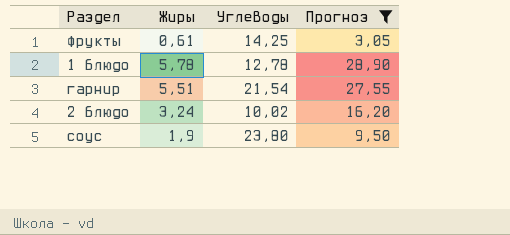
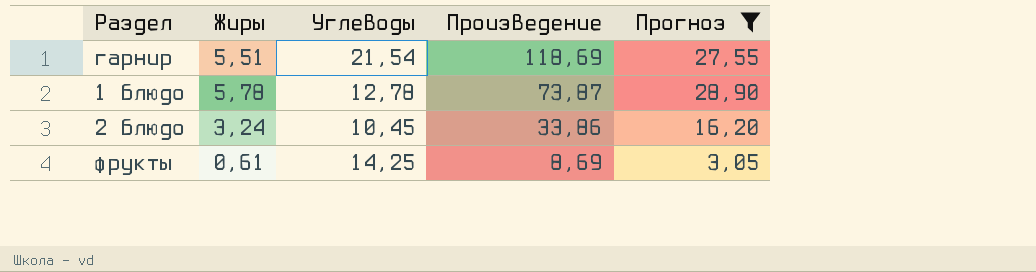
row order: none -> Произведение descending
column Произведение | formula: none -> [Жиры] * [Углеводы]
row соус: 1,9 | 23,80 | 9,50 -> none
2 блюдо | Углеводы: 10,02 -> 10,45

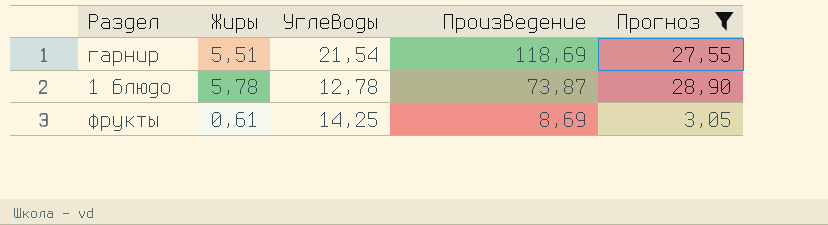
row 2 блюдо: 3,24 | 10,45 | 33,86 | 16,20 -> none

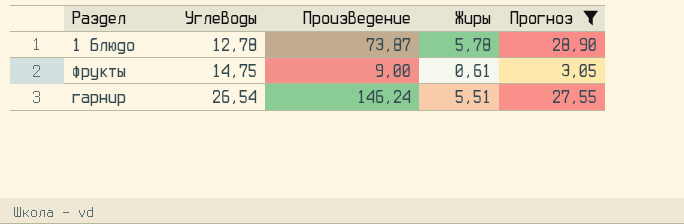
row order: Произведение descending -> Углеводы ascending
column Жиры | position: 2 -> 4
фрукты | Углеводы: 14,25 -> 14,75
фрукты | Произведение: 8,69 -> 9,00
гарнир | Углеводы: 21,54 -> 26,54
гарнир | Произведение: 118,69 -> 146,24

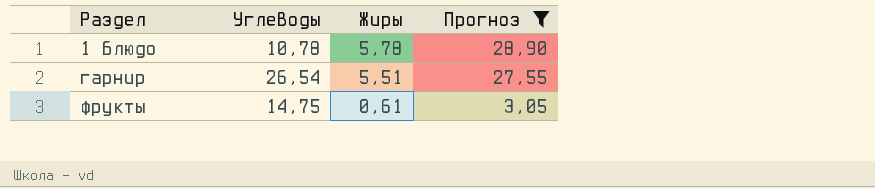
row order: Углеводы ascending -> Раздел ascending
column Произведение | formula: [Углеводы] * [Жиры] -> none
1 блюдо | Углеводы: 12,78 -> 10,78

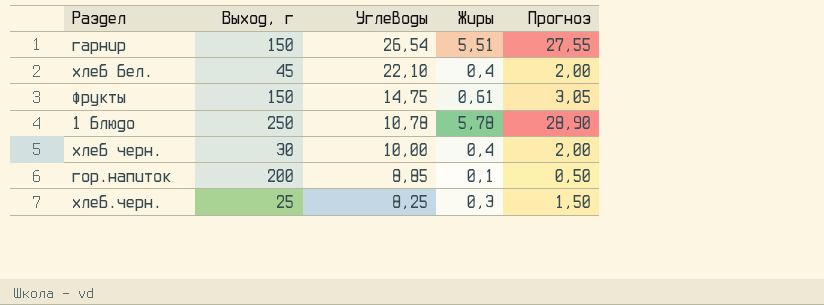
filter: Прогноз >= 3,05 -> none
row order: Раздел ascending -> Углеводы descending
column Выход, г | position: none -> 2

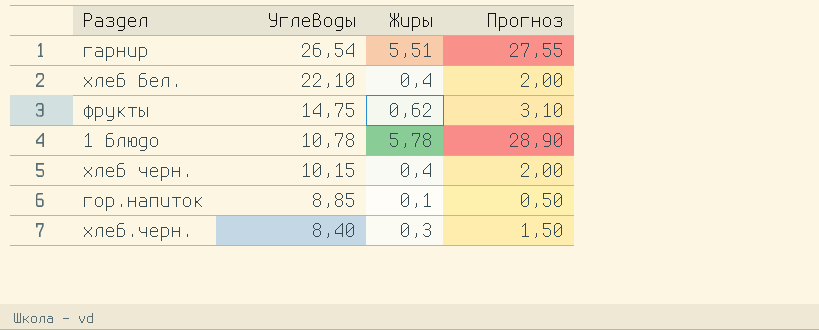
column Выход, г | position: 2 -> none
фрукты | Жиры: 0,61 -> 0,62
фрукты | Прогноз: 3,05 -> 3,10
хлеб черн. | Углеводы: 10,00 -> 10,15
хлеб.черн. | Углеводы: 8,25 -> 8,40

